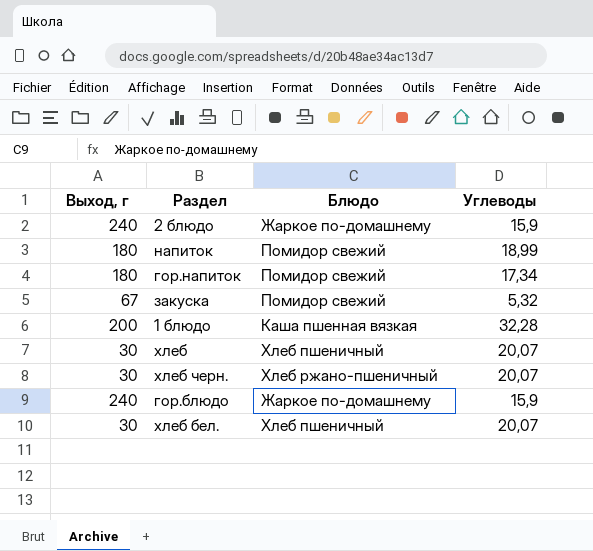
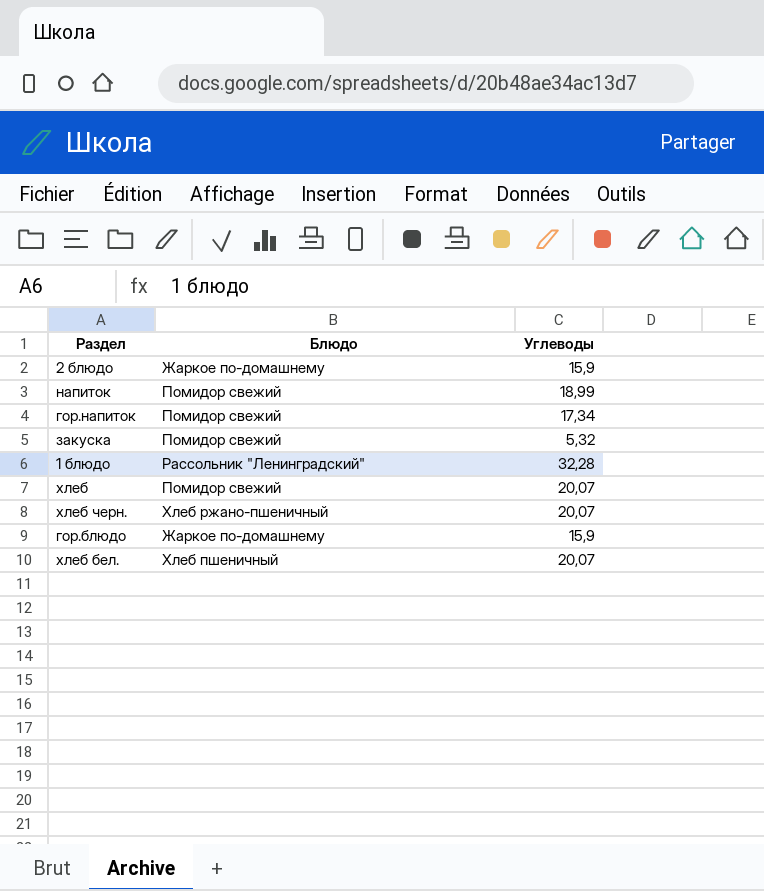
column Выход, г | position: 1 -> none
1 блюдо | Блюдо: Каша пшенная вязкая -> Рассольник "Ленинградский"
хлеб | Блюдо: Хлеб пшеничный -> Помидор свежий

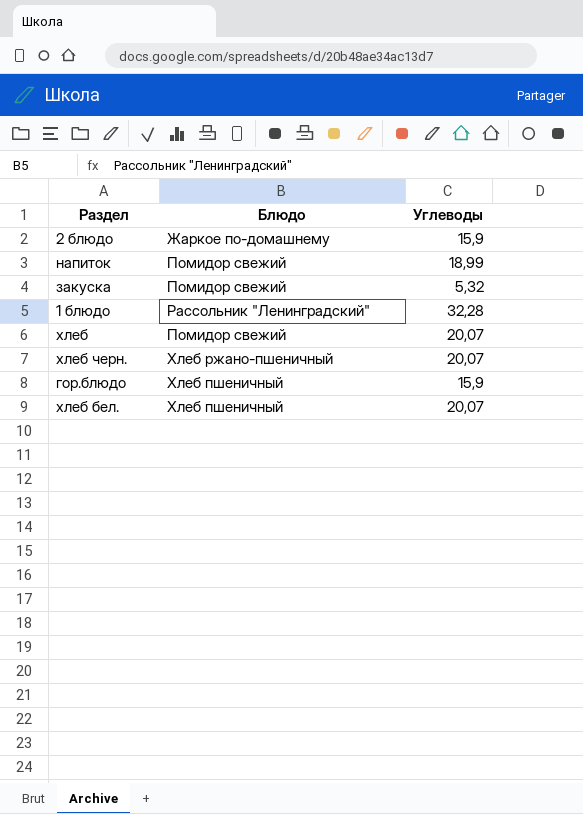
row гор.напиток: Помидор свежий | 17,34 -> none
гор.блюдо | Блюдо: Жаркое по-домашнему -> Хлеб пшеничный

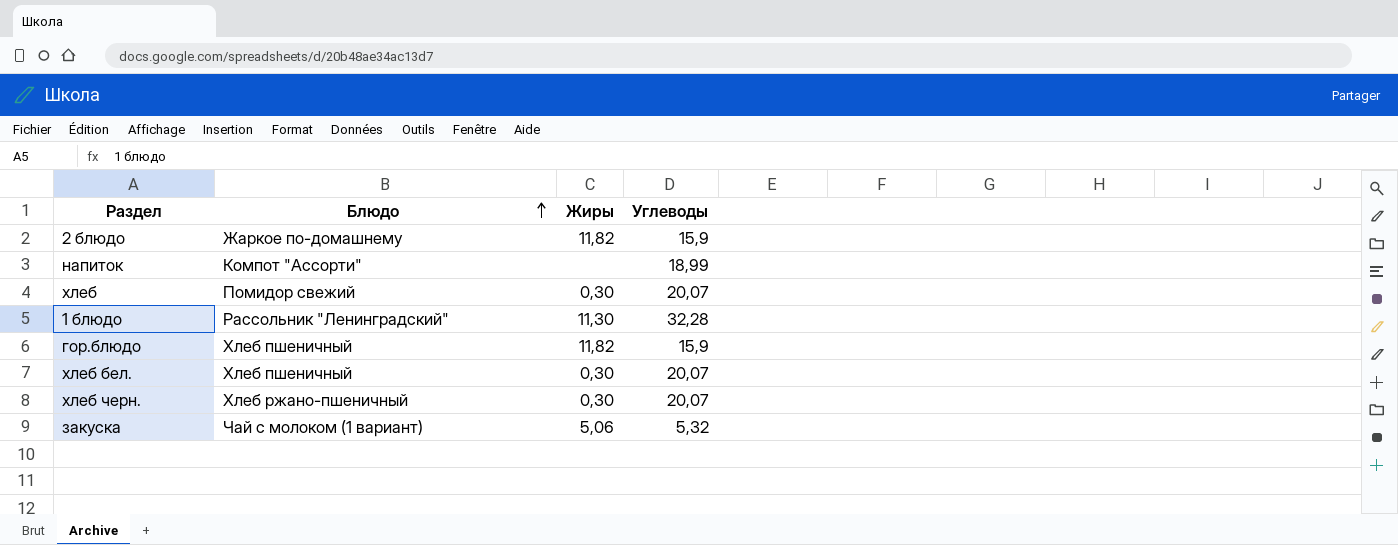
row order: none -> Блюдо ascending
column Жиры | position: none -> 3
напиток | Блюдо: Помидор свежий -> Компот "Ассорти"
закуска | Блюдо: Помидор свежий -> Чай с молоком (1 вариант)

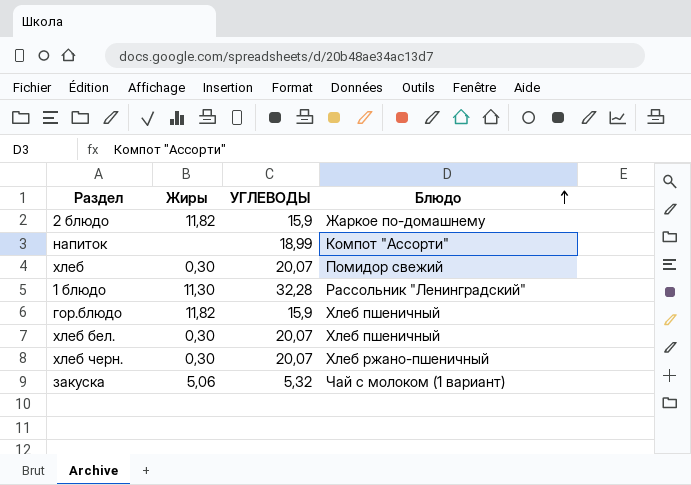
column name: Углеводы -> УГЛЕВОДЫ
column Блюдо | position: 2 -> 4

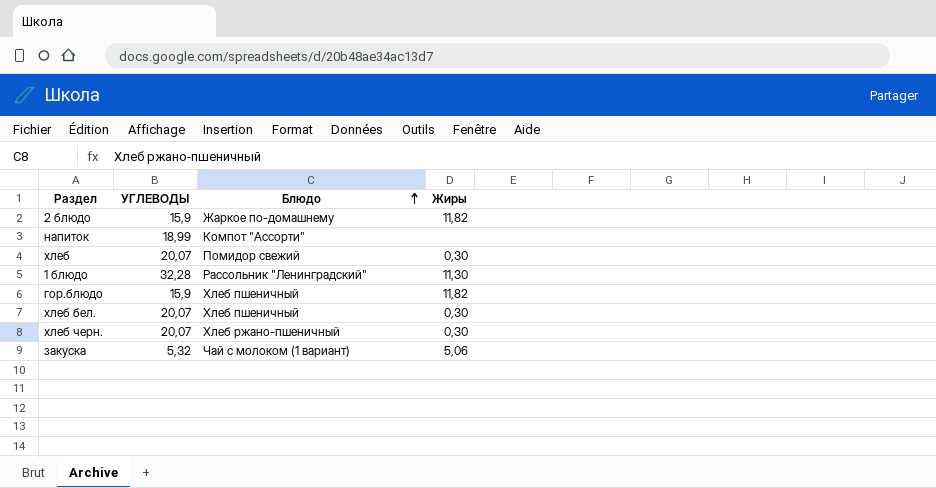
column Жиры | position: 2 -> 4

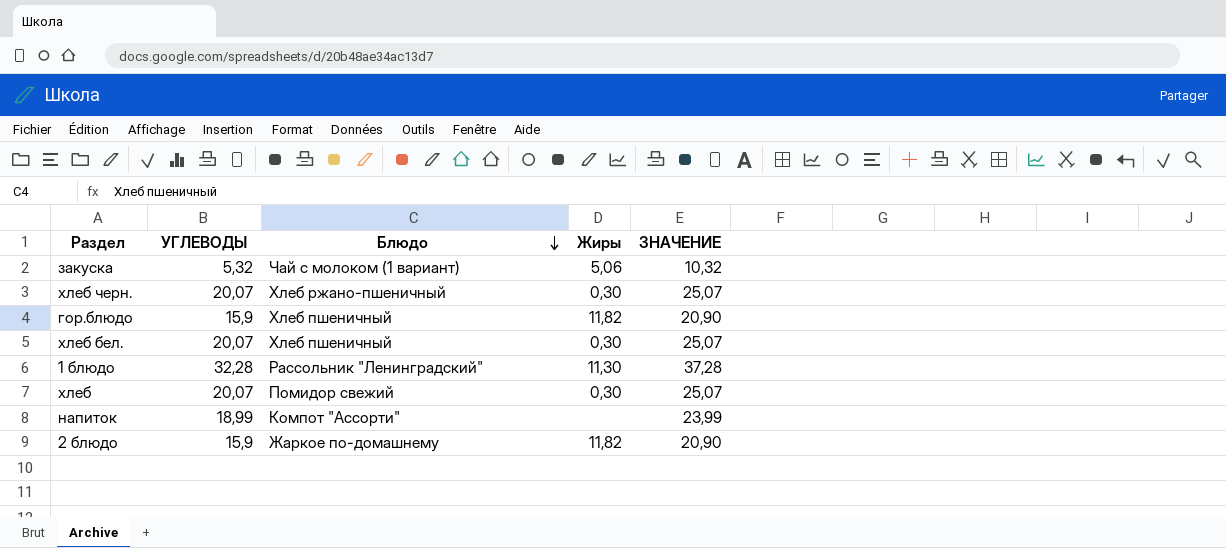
row order: Блюдо ascending -> Блюдо descending
column ЗНАЧЕНИЕ | formula: none -> [УГЛЕВОДЫ] + 5

